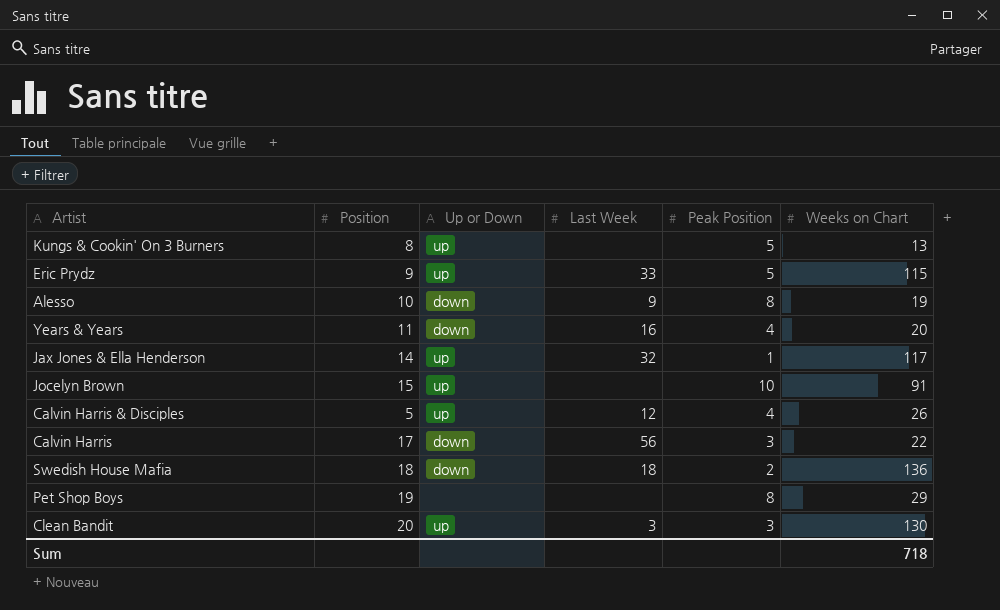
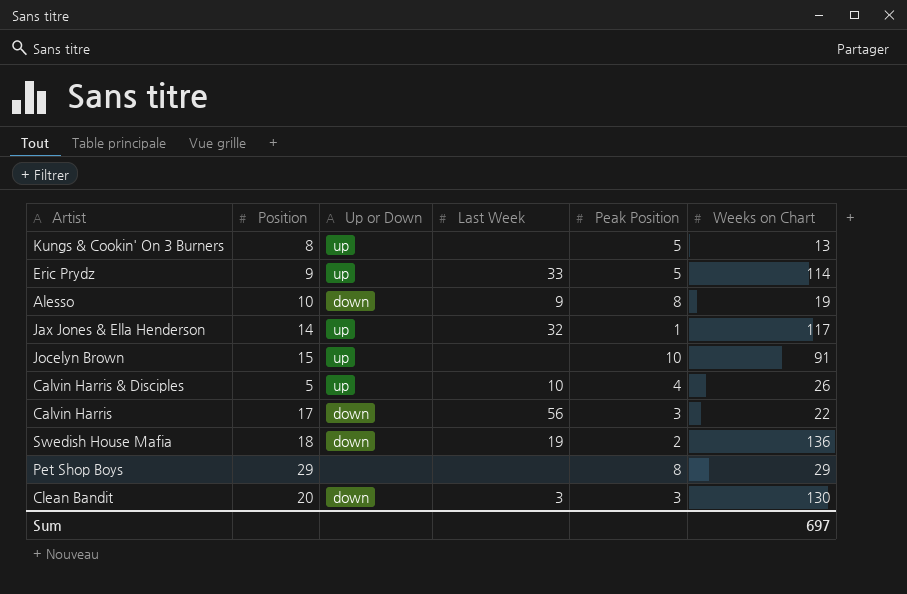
row Years & Years: 11 | down | 16 | 4 | 20 -> none
Eric Prydz | Weeks on Chart: 115 -> 114
Calvin Harris & Disciples | Last Week: 12 -> 10
Swedish House Mafia | Last Week: 18 -> 19
Pet Shop Boys | Position: 19 -> 29
Clean Bandit | Up or Down: up -> down
Sum | Weeks on Chart: 718 -> 697

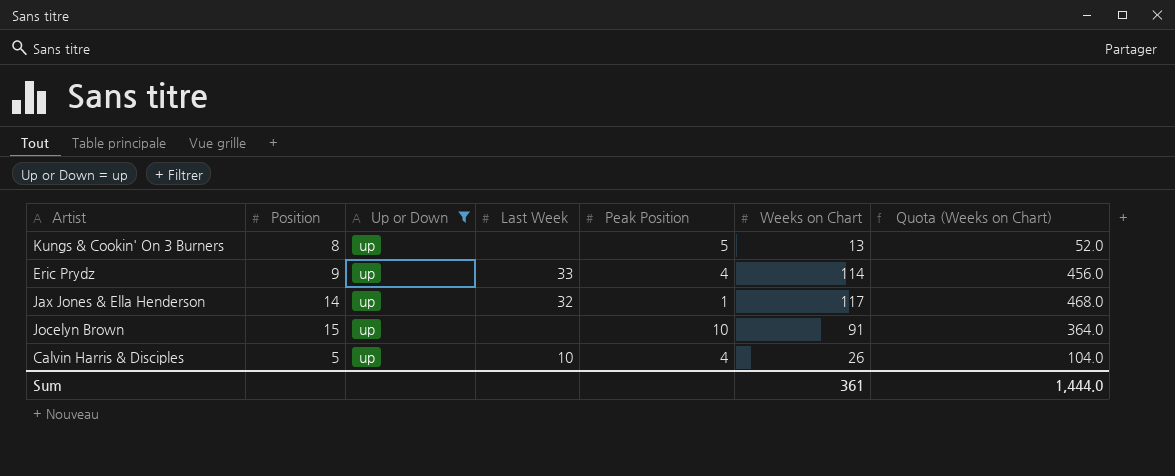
filter: none -> Up or Down = up
column Quota (Weeks on Chart) | formula: none -> [Weeks on Chart] * 4
Eric Prydz | Peak Position: 5 -> 4
Sum | Weeks on Chart: 697 -> 361

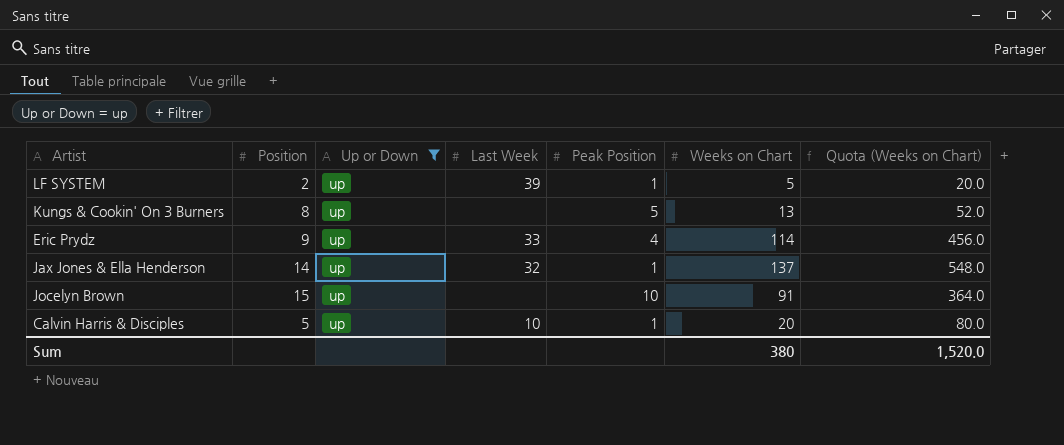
row LF SYSTEM: none -> 2 | up | 39 | 1 | 5 | 20.0
Jax Jones & Ella Henderson | Weeks on Chart: 117 -> 137
Jax Jones & Ella Henderson | Quota (Weeks on Chart): 468.0 -> 548.0
Calvin Harris & Disciples | Peak Position: 4 -> 1
Calvin Harris & Disciples | Weeks on Chart: 26 -> 20
Calvin Harris & Disciples | Quota (Weeks on Chart): 104.0 -> 80.0
Sum | Weeks on Chart: 361 -> 380
Sum | Quota (Weeks on Chart): 1,444.0 -> 1,520.0

